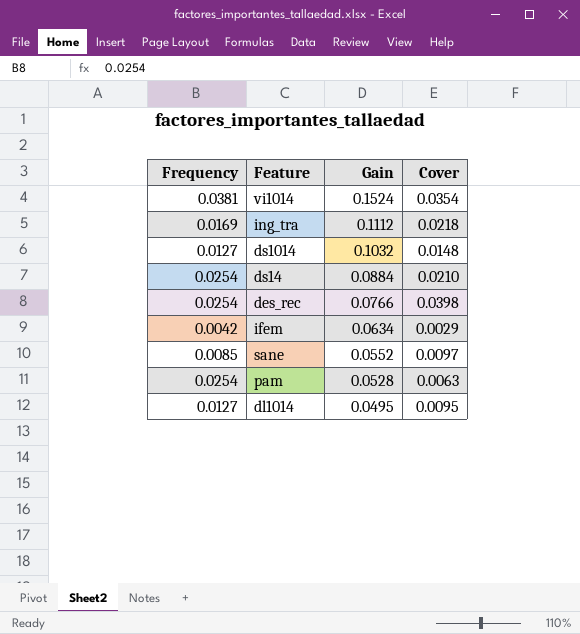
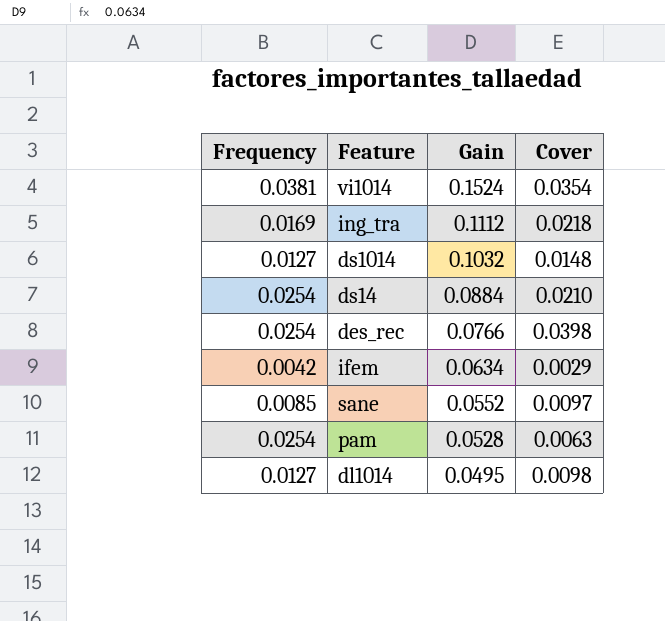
dl1014 | Cover: 0.0095 -> 0.0098

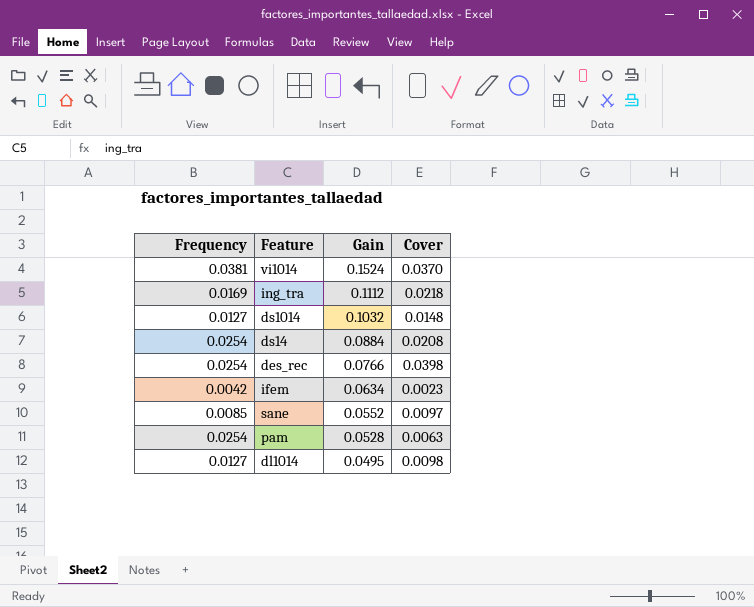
vi1014 | Cover: 0.0354 -> 0.0370
ds14 | Cover: 0.0210 -> 0.0208
ifem | Cover: 0.0029 -> 0.0023

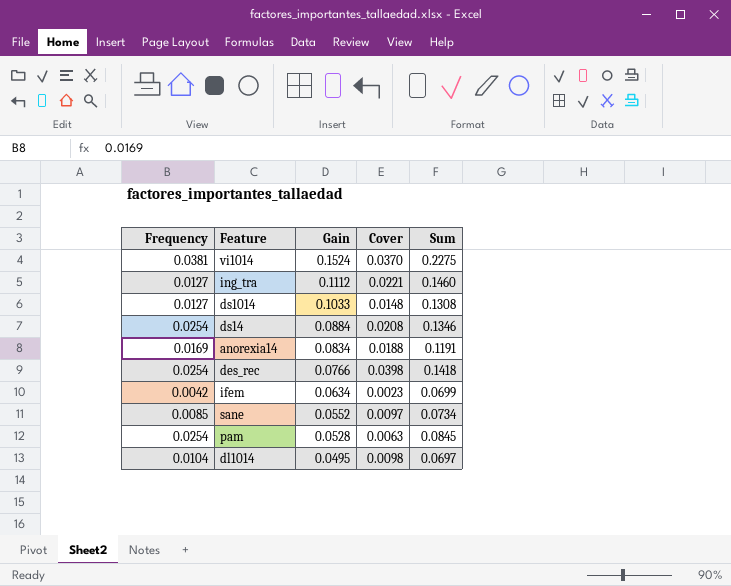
column Sum | formula: none -> [Frequency] + [Gain] + [Cover]
ing_tra | Frequency: 0.0169 -> 0.0127
ing_tra | Cover: 0.0218 -> 0.0221
ds1014 | Gain: 0.1032 -> 0.1033
row anorexia14: none -> 0.0169 | 0.0834 | 0.0188 | 0.1191
dl1014 | Frequency: 0.0127 -> 0.0104

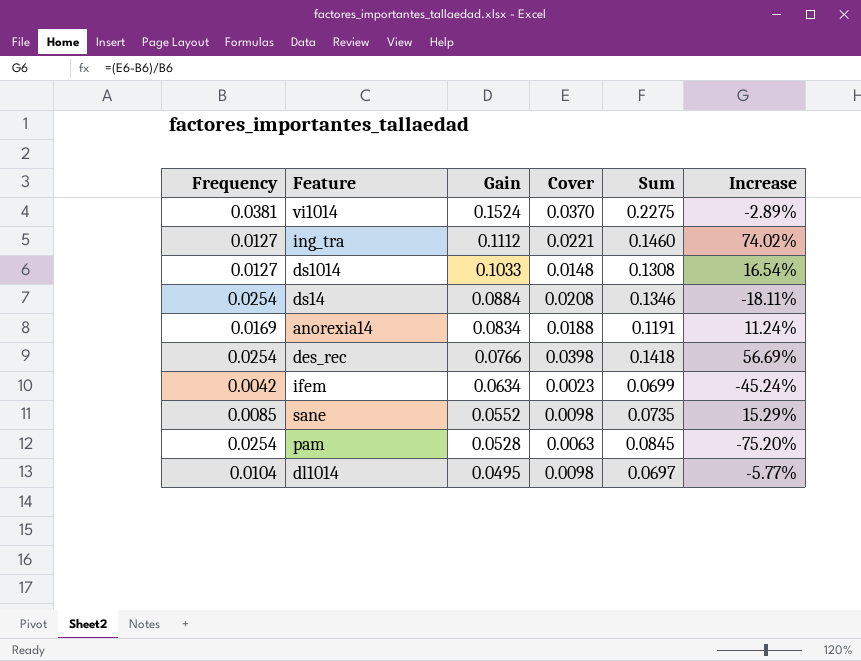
column Increase | formula: none -> ([Cover] - [Frequency]) / [Frequency]
sane | Cover: 0.0097 -> 0.0098
sane | Sum: 0.0734 -> 0.0735

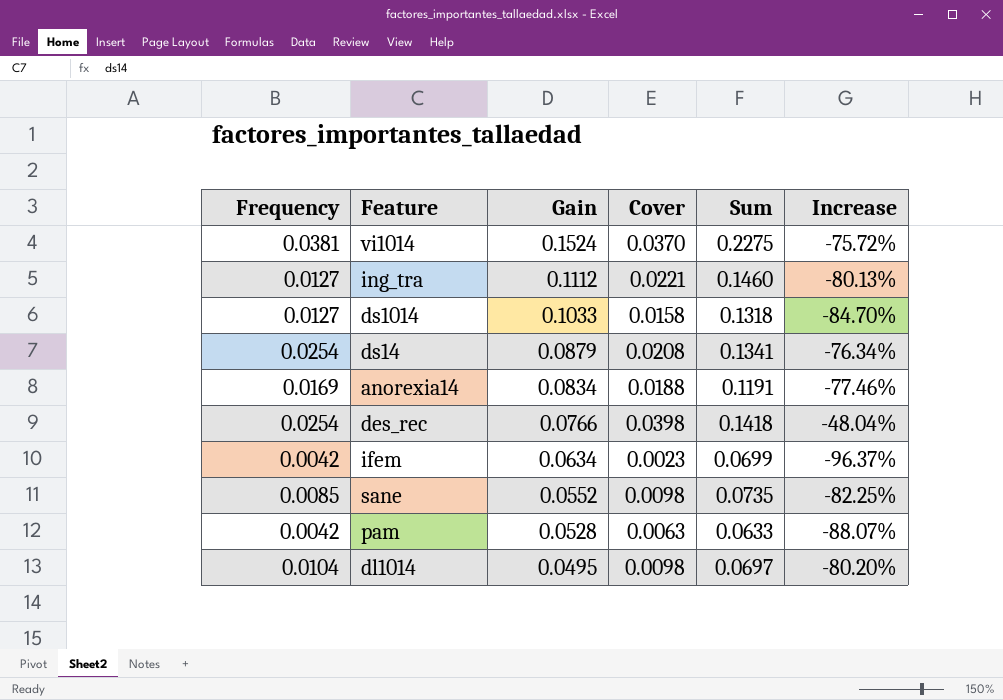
column Increase | formula: ([Cover] - [Frequency]) / [Frequency] -> ([Cover] - [Gain]) / [Gain]
ds1014 | Cover: 0.0148 -> 0.0158
ds1014 | Sum: 0.1308 -> 0.1318
ds14 | Gain: 0.0884 -> 0.0879
ds14 | Sum: 0.1346 -> 0.1341
pam | Frequency: 0.0254 -> 0.0042
pam | Sum: 0.0845 -> 0.0633

